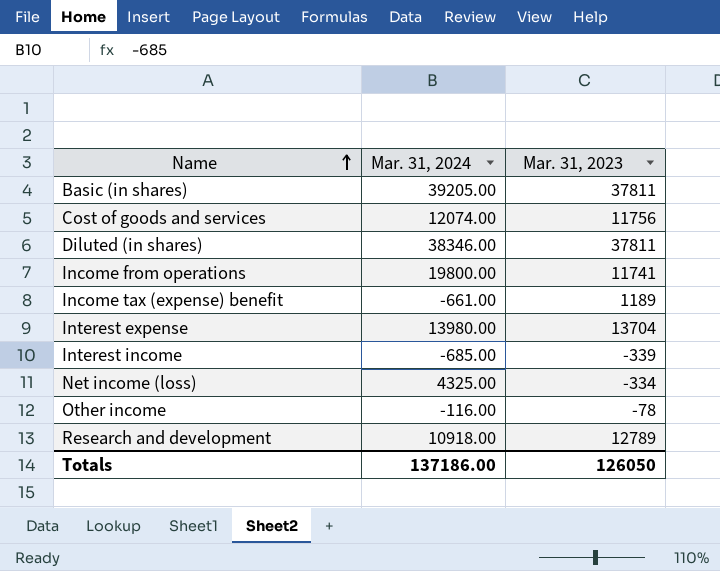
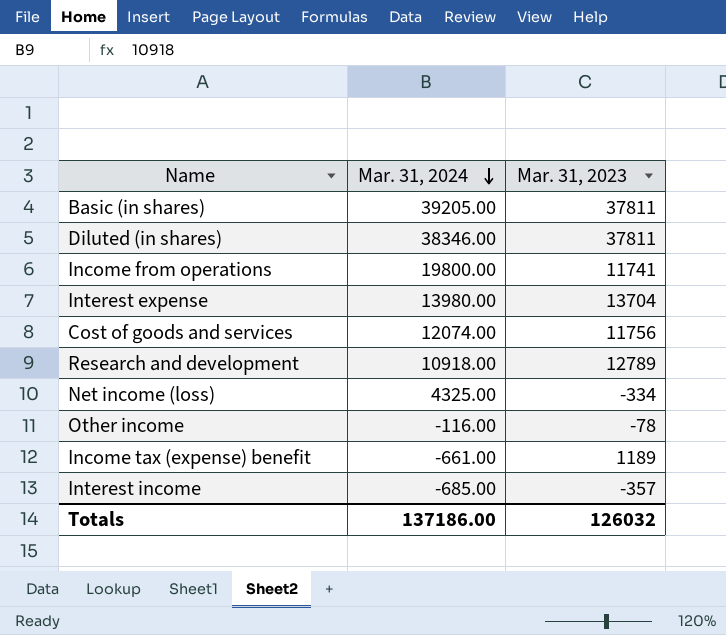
row order: Name ascending -> Mar. 31, 2024 descending
Interest income | Mar. 31, 2023: -339 -> -357
Totals | Mar. 31, 2023: 126050 -> 126032

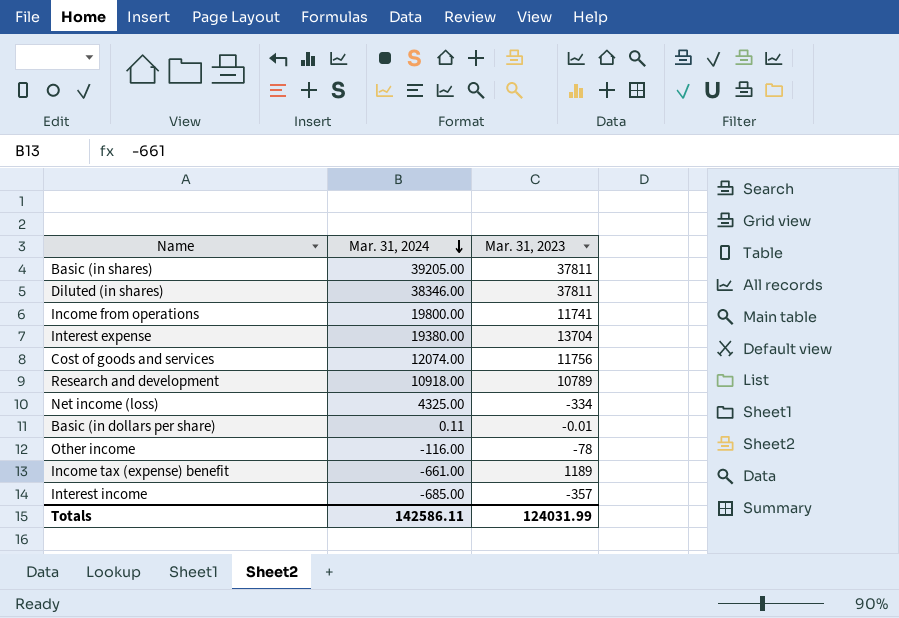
Interest expense | Mar. 31, 2024: 13980.00 -> 19380.00
Research and development | Mar. 31, 2023: 12789 -> 10789
row Basic (in dollars per share): none -> 0.11 | -0.01
Totals | Mar. 31, 2024: 137186.00 -> 142586.11
Totals | Mar. 31, 2023: 126032 -> 124031.99

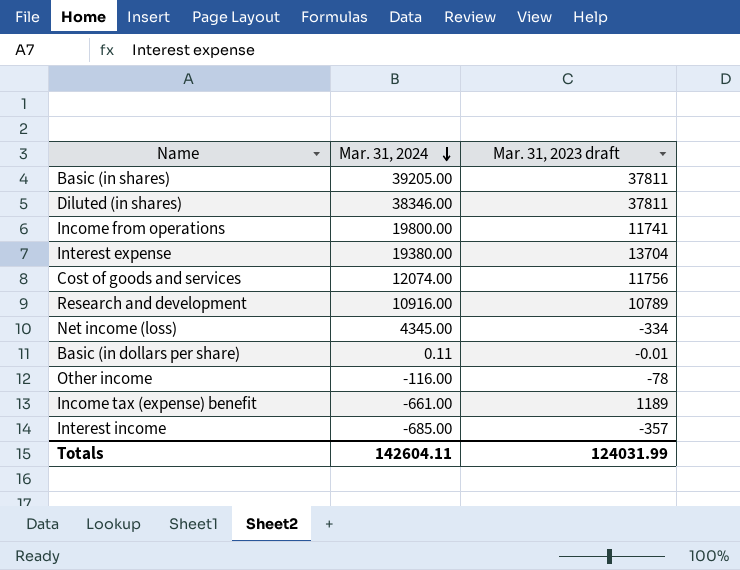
column name: Mar. 31, 2023 -> Mar. 31, 2023 draft
Research and development | Mar. 31, 2024: 10918.00 -> 10916.00
Net income (loss) | Mar. 31, 2024: 4325.00 -> 4345.00
Totals | Mar. 31, 2024: 142586.11 -> 142604.11

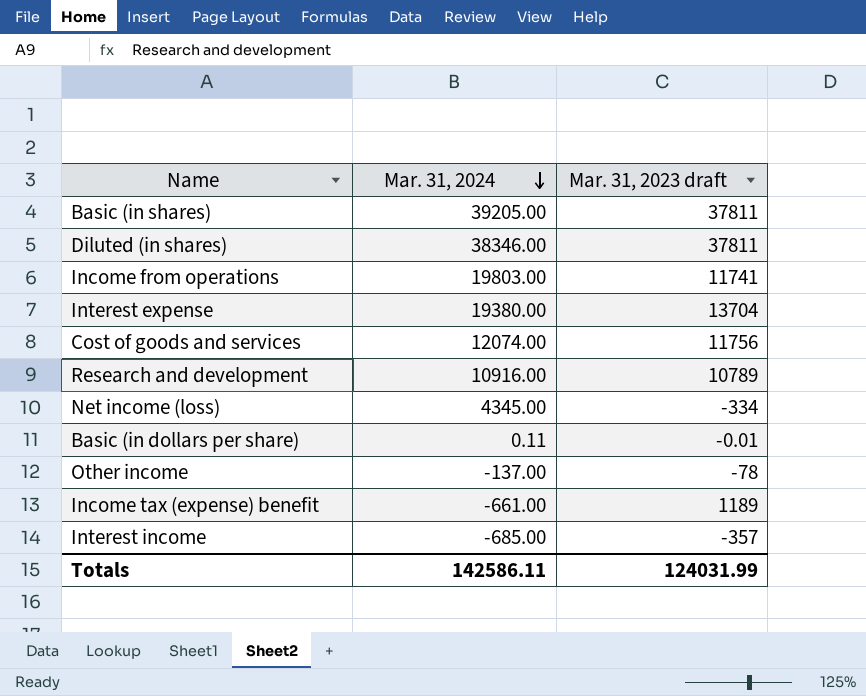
Income from operations | Mar. 31, 2024: 19800.00 -> 19803.00
Other income | Mar. 31, 2024: -116.00 -> -137.00
Totals | Mar. 31, 2024: 142604.11 -> 142586.11

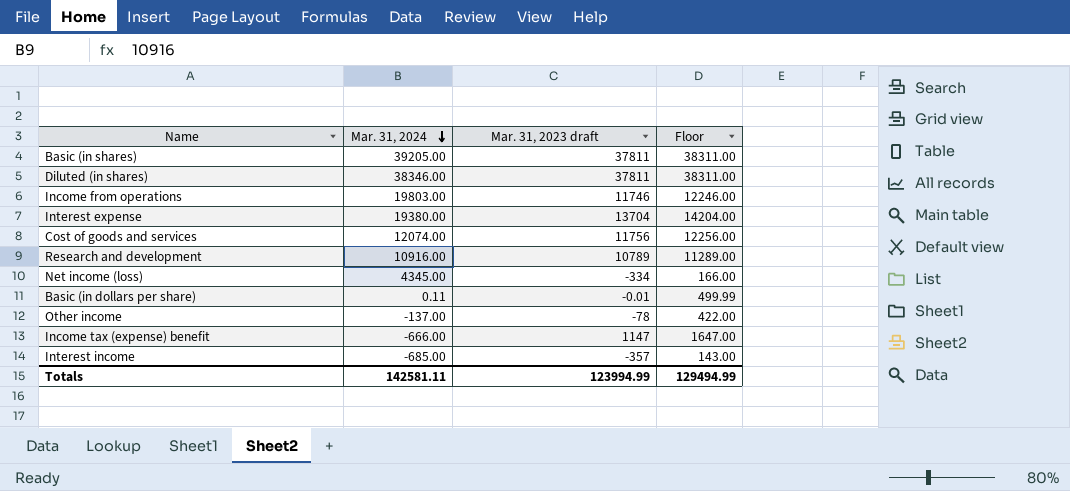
column Floor | formula: none -> [Mar. 31, 2023 draft] + 500
Income from operations | Mar. 31, 2023 draft: 11741 -> 11746
Income tax (expense) benefit | Mar. 31, 2024: -661.00 -> -666.00
Income tax (expense) benefit | Mar. 31, 2023 draft: 1189 -> 1147
Totals | Mar. 31, 2024: 142586.11 -> 142581.11
Totals | Mar. 31, 2023 draft: 124031.99 -> 123994.99

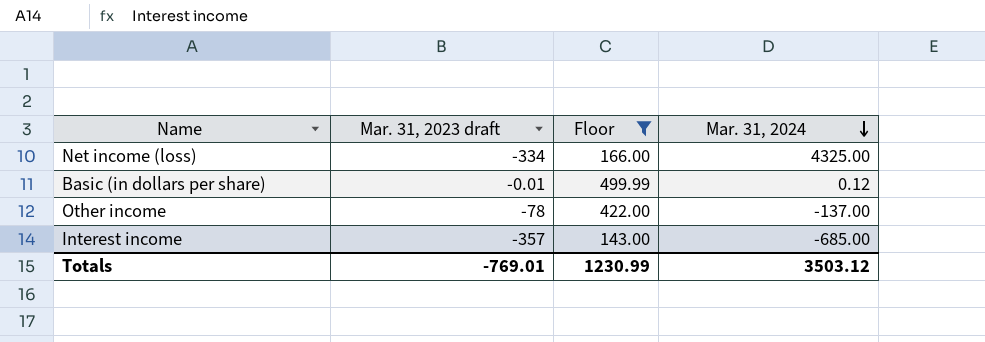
filter: none -> Floor <= 499.99
column Mar. 31, 2024 | position: 2 -> 4
Net income (loss) | Mar. 31, 2024: 4345.00 -> 4325.00
Basic (in dollars per share) | Mar. 31, 2024: 0.11 -> 0.12
Totals | Mar. 31, 2023 draft: 123994.99 -> -769.01
Totals | Floor: 129494.99 -> 1230.99
Totals | Mar. 31, 2024: 142581.11 -> 3503.12

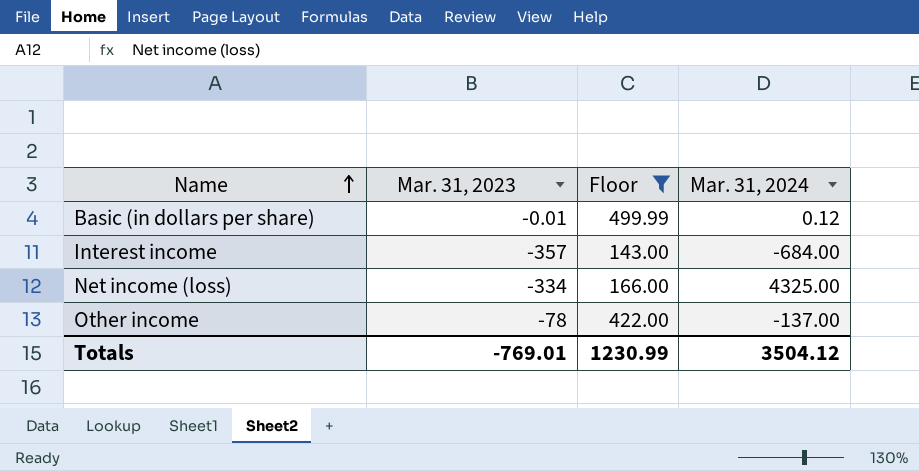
row order: Mar. 31, 2024 descending -> Name ascending
column name: Mar. 31, 2023 draft -> Mar. 31, 2023
Interest income | Mar. 31, 2024: -685.00 -> -684.00
Totals | Mar. 31, 2024: 3503.12 -> 3504.12

